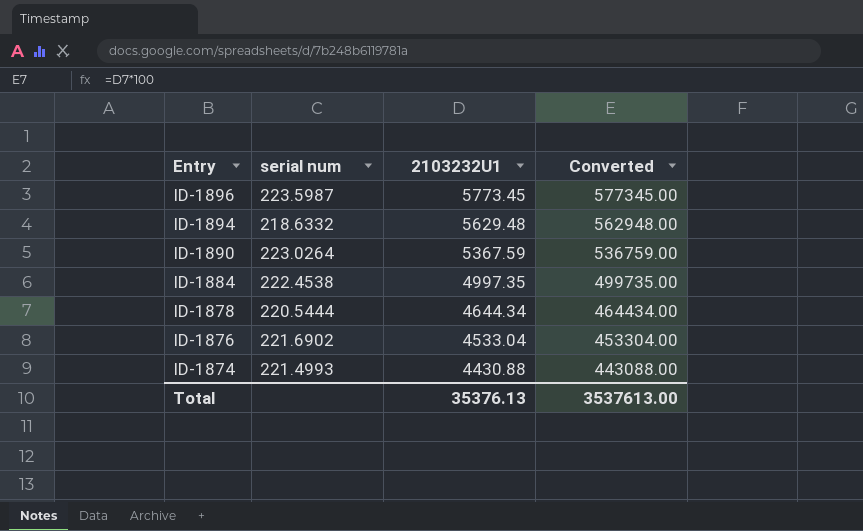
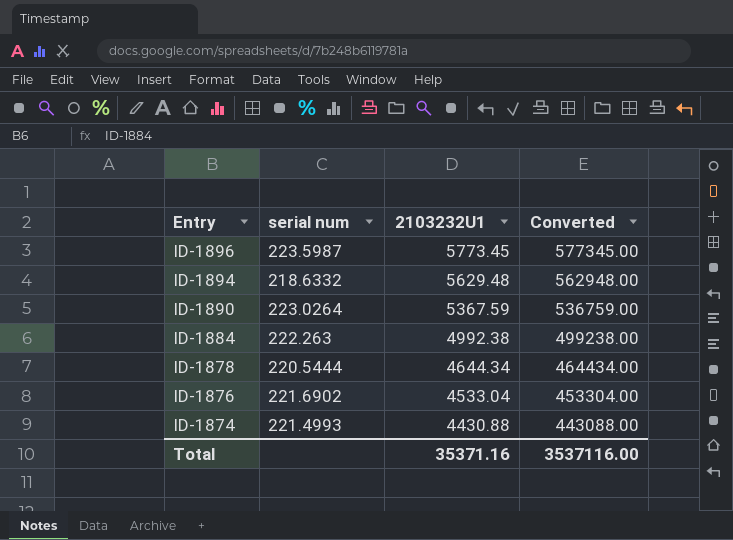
ID-1884 | serial num: 222.4538 -> 222.263
ID-1884 | 2103232U1: 4997.35 -> 4992.38
ID-1884 | Converted: 499735.00 -> 499238.00
Total | 2103232U1: 35376.13 -> 35371.16
Total | Converted: 3537613.00 -> 3537116.00

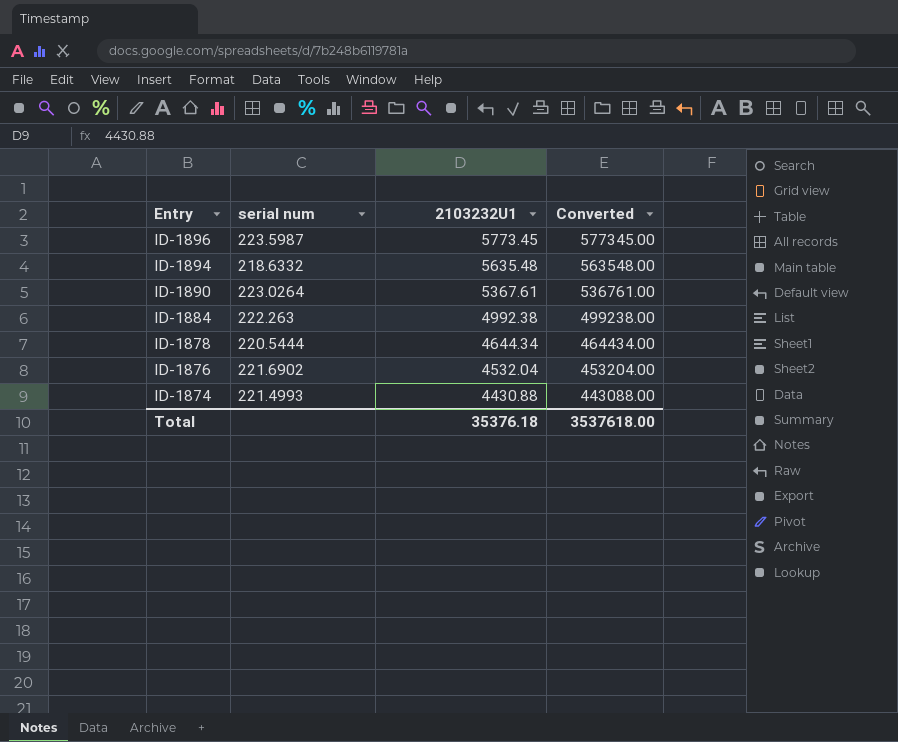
ID-1894 | 2103232U1: 5629.48 -> 5635.48
ID-1894 | Converted: 562948.00 -> 563548.00
ID-1890 | 2103232U1: 5367.59 -> 5367.61
ID-1890 | Converted: 536759.00 -> 536761.00
ID-1876 | 2103232U1: 4533.04 -> 4532.04
ID-1876 | Converted: 453304.00 -> 453204.00
Total | 2103232U1: 35371.16 -> 35376.18
Total | Converted: 3537116.00 -> 3537618.00

